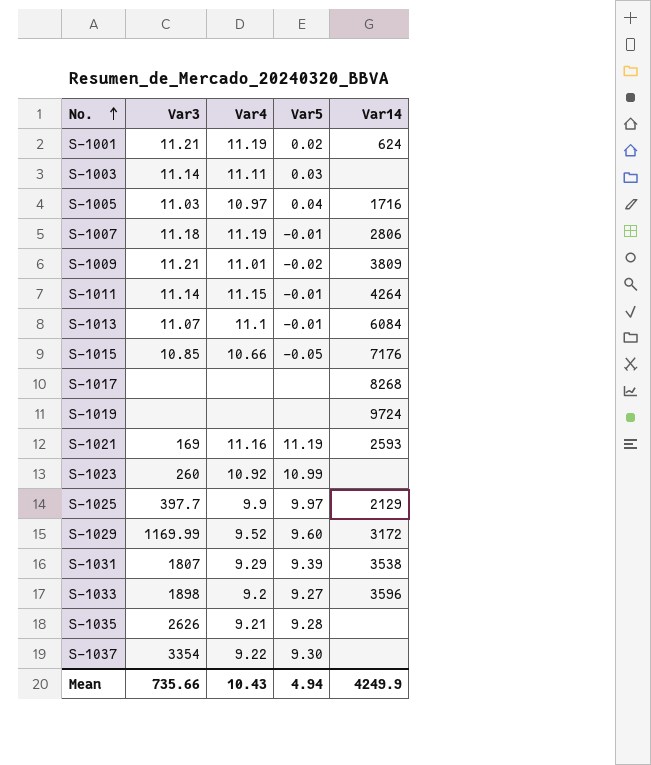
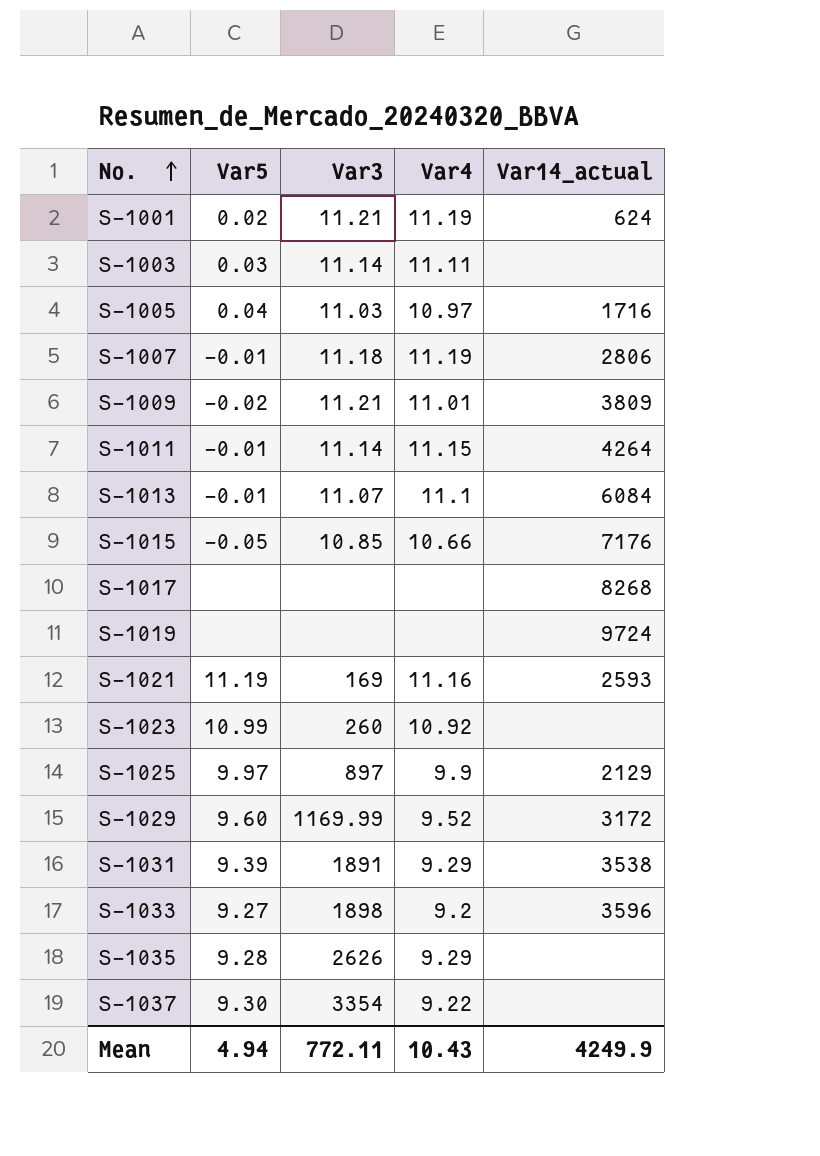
column Var5 | position: 4 -> 2
column name: Var14 -> Var14_actual
S-1025 | Var3: 397.7 -> 897
S-1031 | Var3: 1807 -> 1891
S-1035 | Var4: 9.21 -> 9.29
Mean | Var3: 735.66 -> 772.11

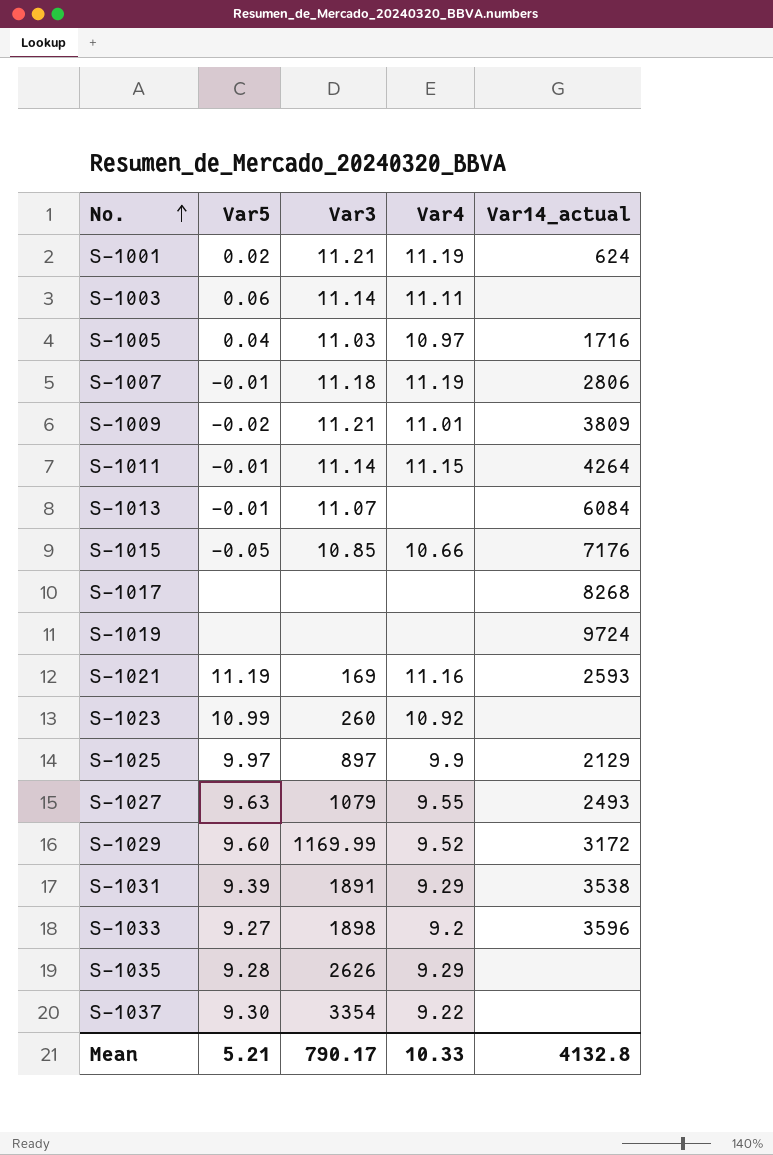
S-1003 | Var5: 0.03 -> 0.06
S-1013 | Var4: 11.1 -> none
row S-1027: none -> 9.63 | 1079 | 9.55 | 2493
Mean | Var5: 4.94 -> 5.21
Mean | Var3: 772.11 -> 790.17
Mean | Var4: 10.43 -> 10.33
Mean | Var14_actual: 4249.9 -> 4132.8

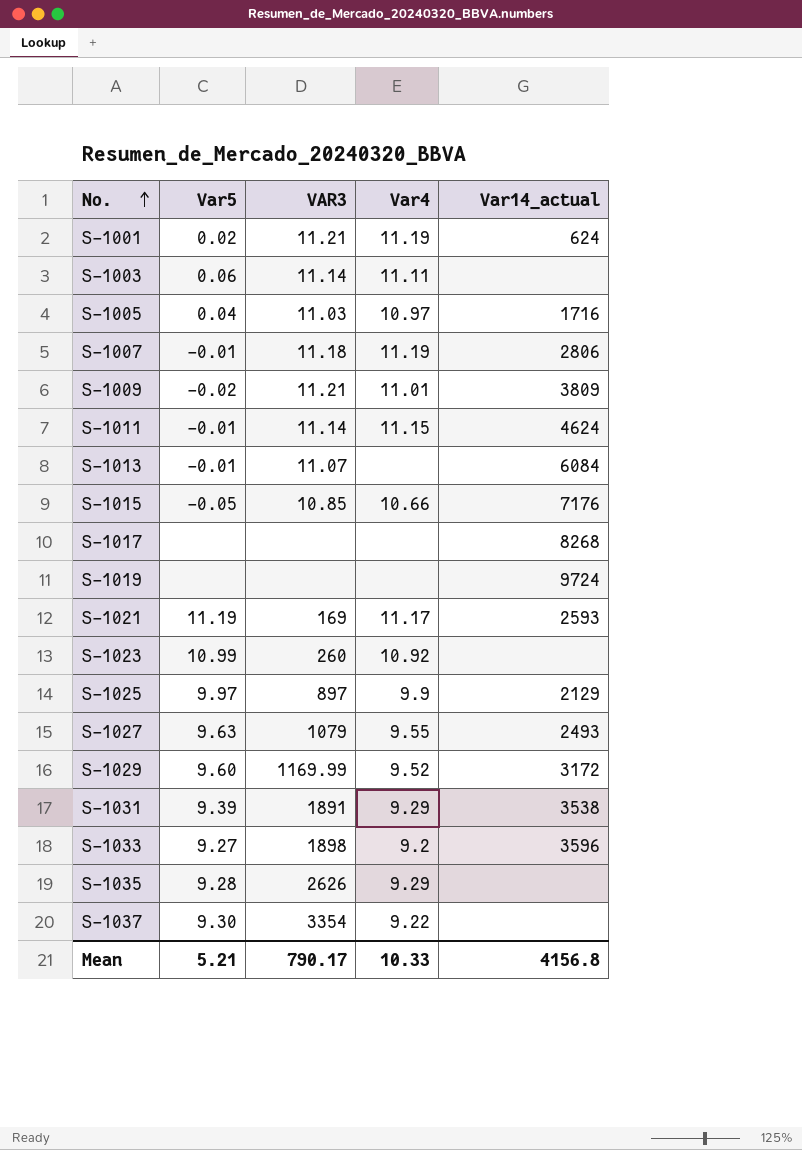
column name: Var3 -> VAR3
S-1011 | Var14_actual: 4264 -> 4624
S-1021 | Var4: 11.16 -> 11.17
Mean | Var14_actual: 4132.8 -> 4156.8

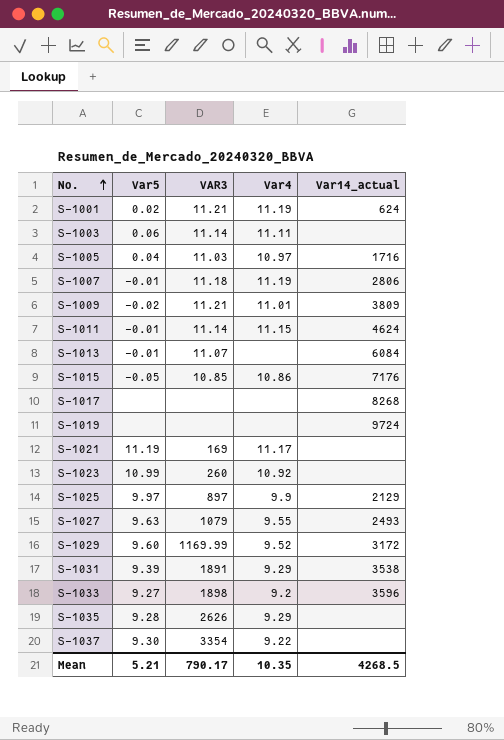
S-1015 | Var4: 10.66 -> 10.86
S-1021 | Var14_actual: 2593 -> none
Mean | Var4: 10.33 -> 10.35
Mean | Var14_actual: 4156.8 -> 4268.5

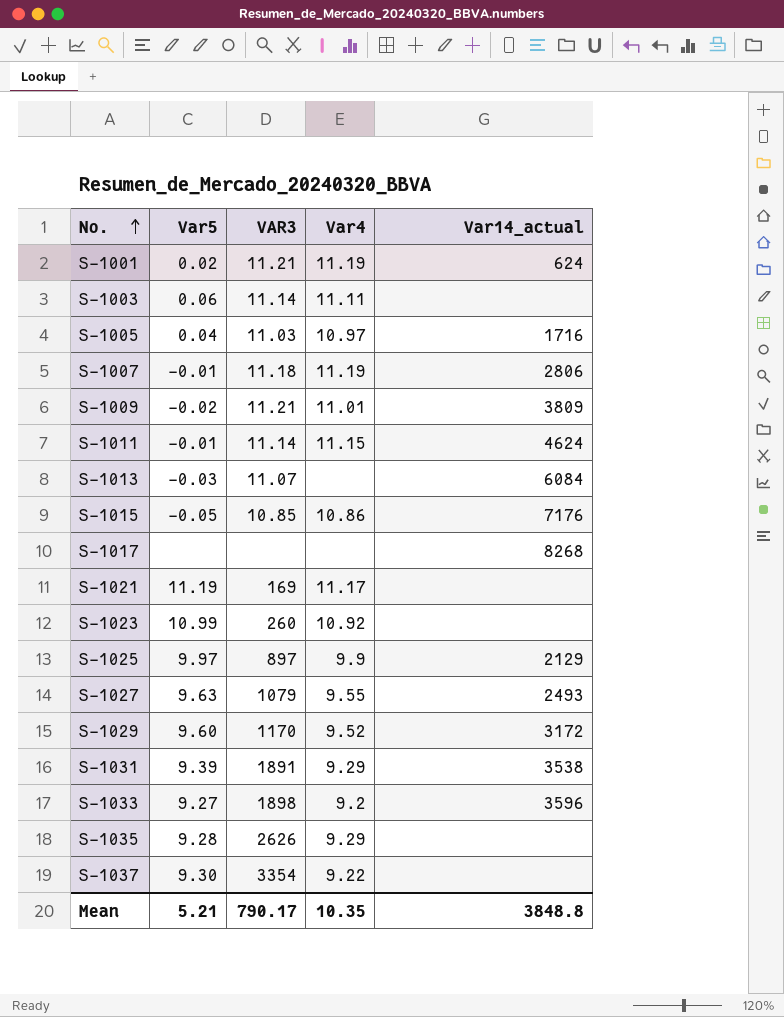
row S-1019: none | none | none | 9724 -> none
S-1013 | Var5: -0.01 -> -0.03
S-1029 | VAR3: 1169.99 -> 1170
Mean | Var14_actual: 4268.5 -> 3848.8

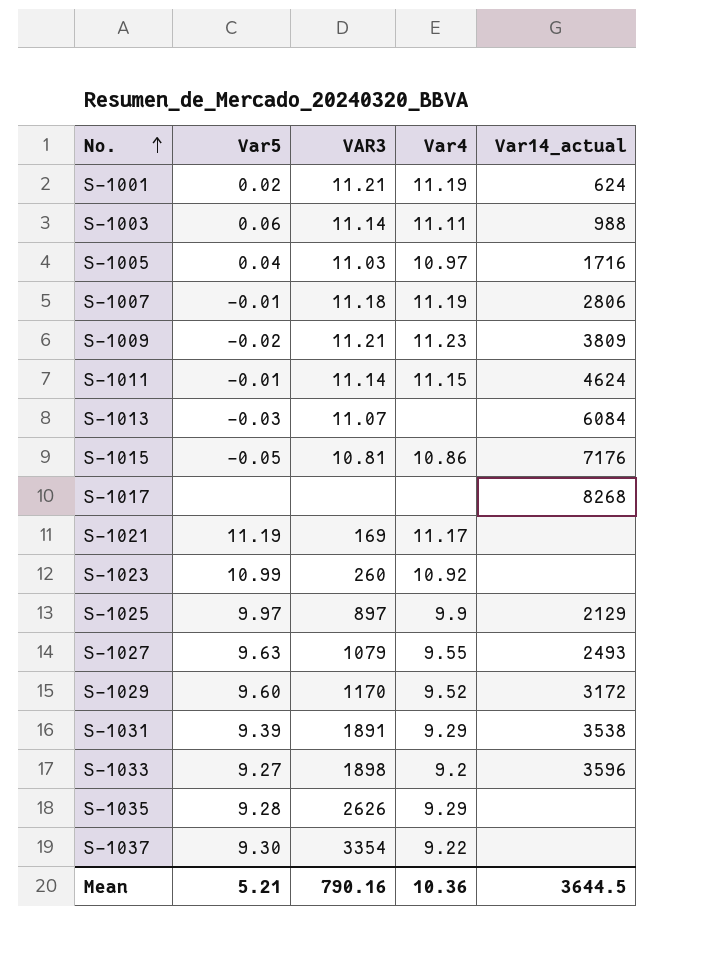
S-1003 | Var14_actual: none -> 988
S-1009 | Var4: 11.01 -> 11.23
S-1015 | VAR3: 10.85 -> 10.81
Mean | VAR3: 790.17 -> 790.16
Mean | Var4: 10.35 -> 10.36
Mean | Var14_actual: 3848.8 -> 3644.5

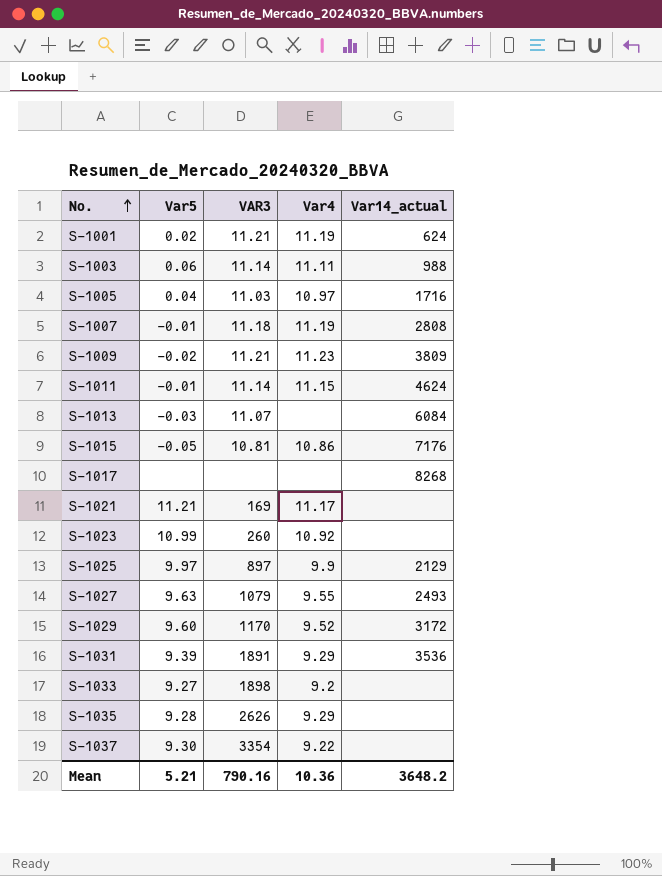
S-1007 | Var14_actual: 2806 -> 2808
S-1021 | Var5: 11.19 -> 11.21
S-1031 | Var14_actual: 3538 -> 3536
S-1033 | Var14_actual: 3596 -> none
Mean | Var14_actual: 3644.5 -> 3648.2

